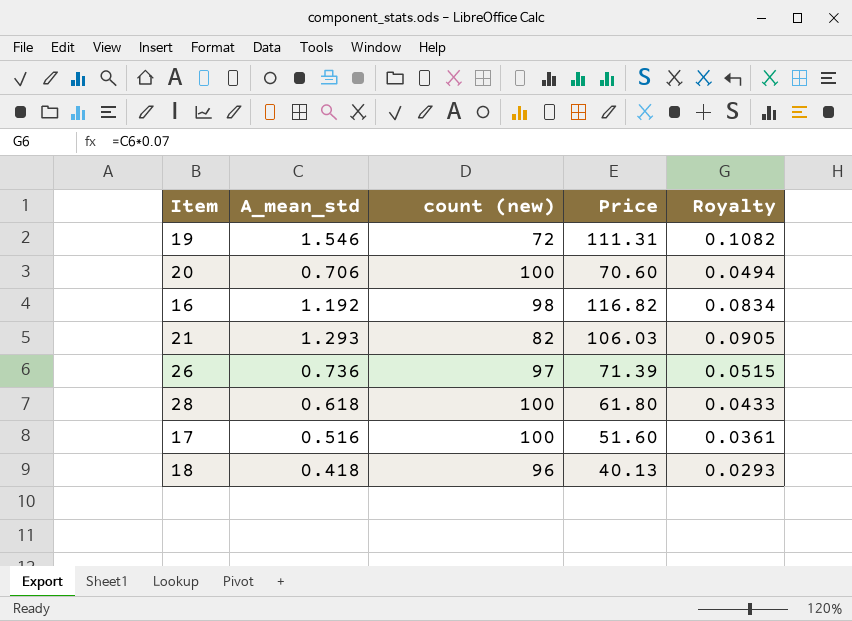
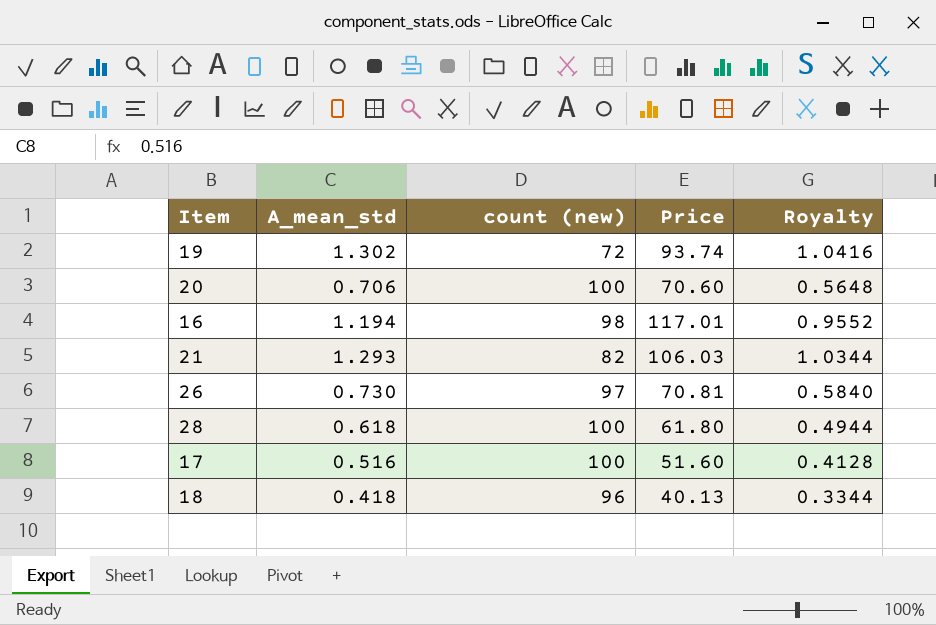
column Royalty | formula: [A_mean_std] * 0.07 -> [A_mean_std] * 0.8
19 | A_mean_std: 1.546 -> 1.302
19 | Price: 111.31 -> 93.74
16 | A_mean_std: 1.192 -> 1.194
16 | Price: 116.82 -> 117.01
26 | A_mean_std: 0.736 -> 0.730
26 | Price: 71.39 -> 70.81

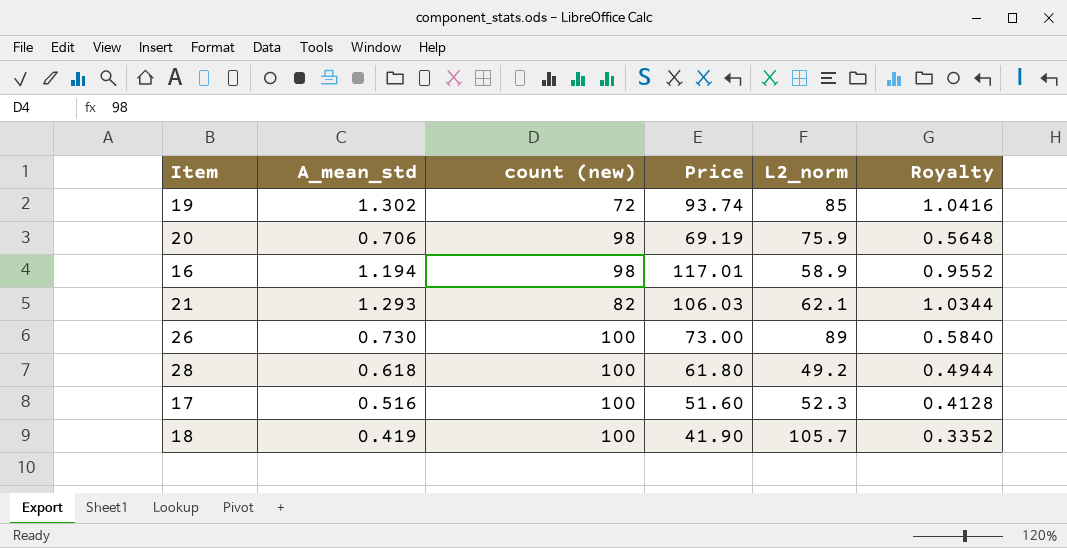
column L2_norm | position: none -> 5
20 | count (new): 100 -> 98
20 | Price: 70.60 -> 69.19
26 | count (new): 97 -> 100
26 | Price: 70.81 -> 73.00
18 | A_mean_std: 0.418 -> 0.419
18 | count (new): 96 -> 100
18 | Price: 40.13 -> 41.90
18 | Royalty: 0.3344 -> 0.3352

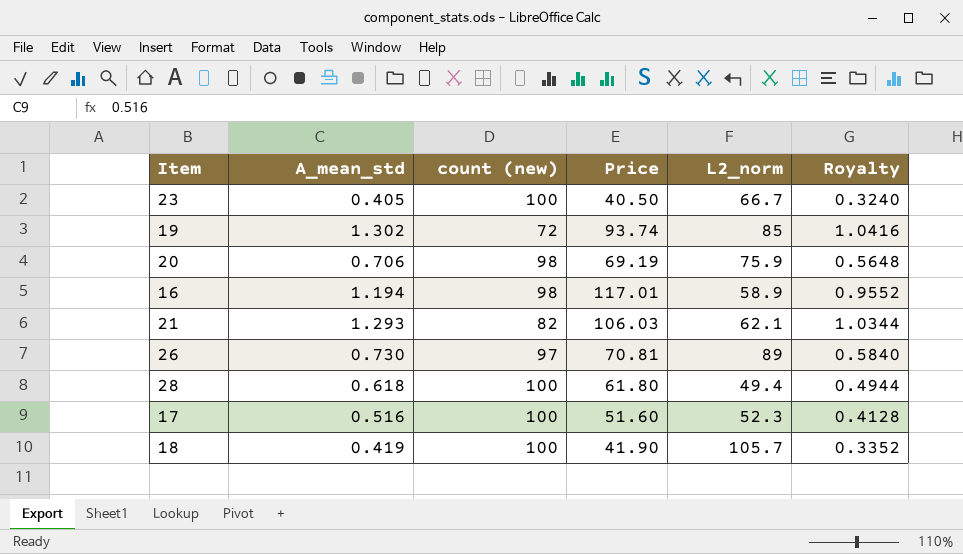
row 23: none -> 0.405 | 100 | 40.50 | 66.7 | 0.3240
26 | count (new): 100 -> 97
26 | Price: 73.00 -> 70.81
28 | L2_norm: 49.2 -> 49.4

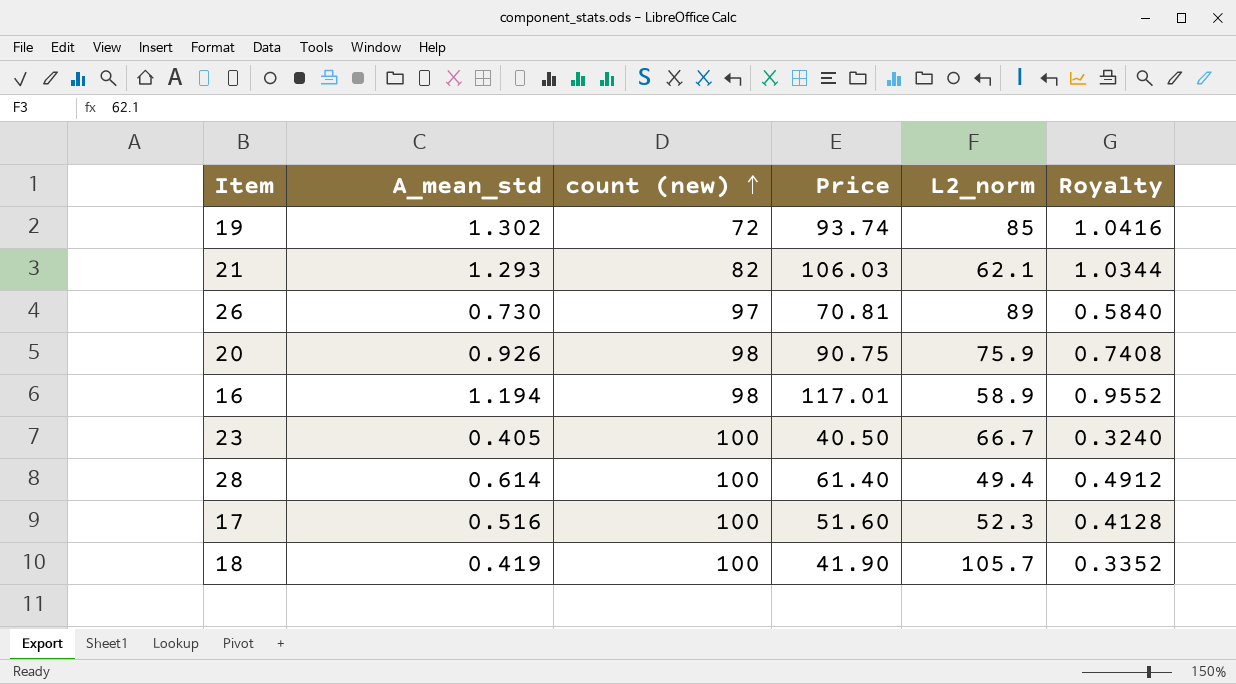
row order: none -> count (new) ascending
20 | A_mean_std: 0.706 -> 0.926
20 | Price: 69.19 -> 90.75
20 | Royalty: 0.5648 -> 0.7408
28 | A_mean_std: 0.618 -> 0.614
28 | Price: 61.80 -> 61.40
28 | Royalty: 0.4944 -> 0.4912

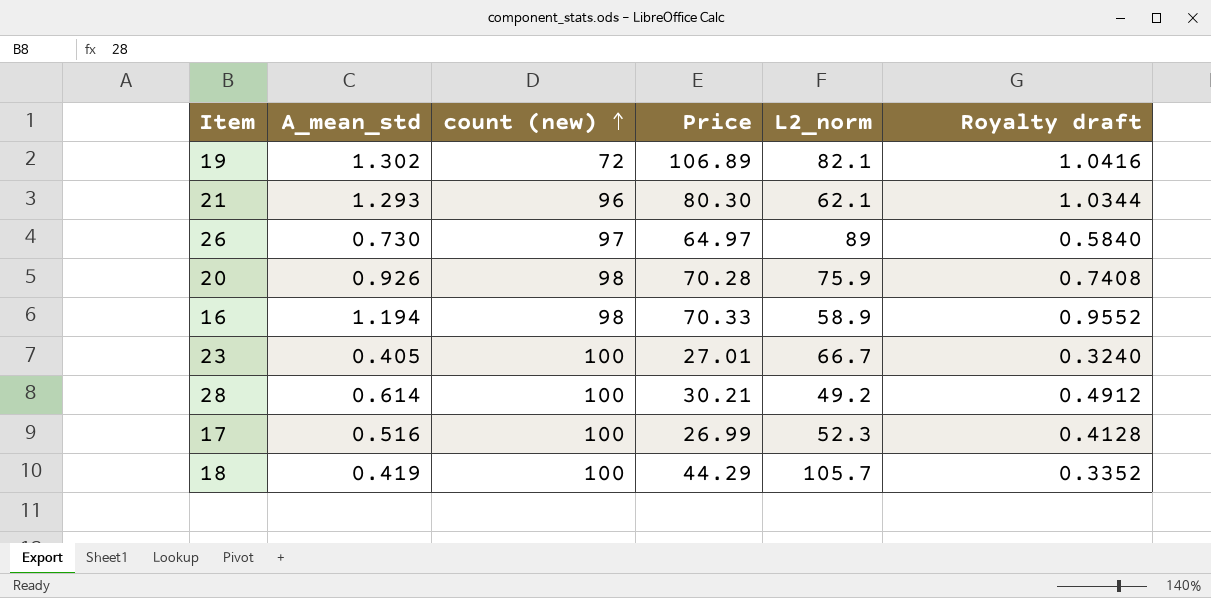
column Price | formula: [A_mean_std] * [count (new)] -> [A_mean_std] * [L2_norm]
column name: Royalty -> Royalty draft
19 | L2_norm: 85 -> 82.1
21 | count (new): 82 -> 96
28 | L2_norm: 49.4 -> 49.2

